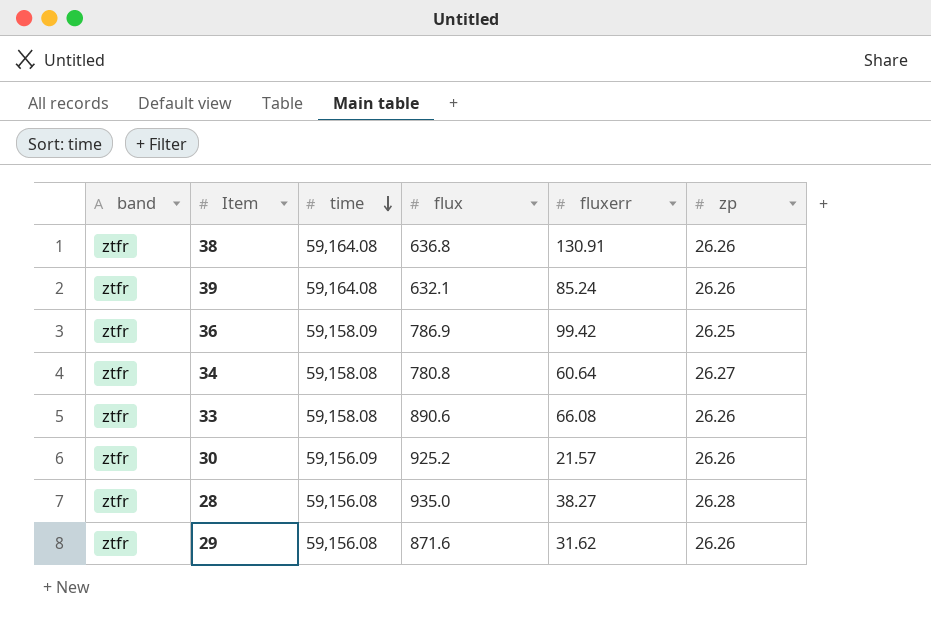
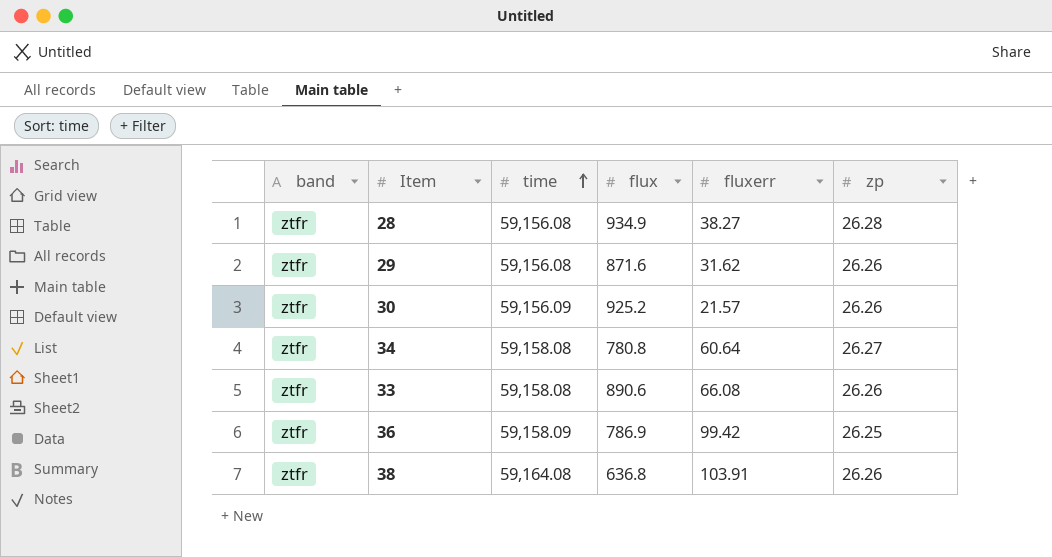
row order: time descending -> time ascending
row 39: ztfr | 59,164.08 | 632.1 | 85.24 | 26.26 -> none
28 | flux: 935.0 -> 934.9
38 | fluxerr: 130.91 -> 103.91

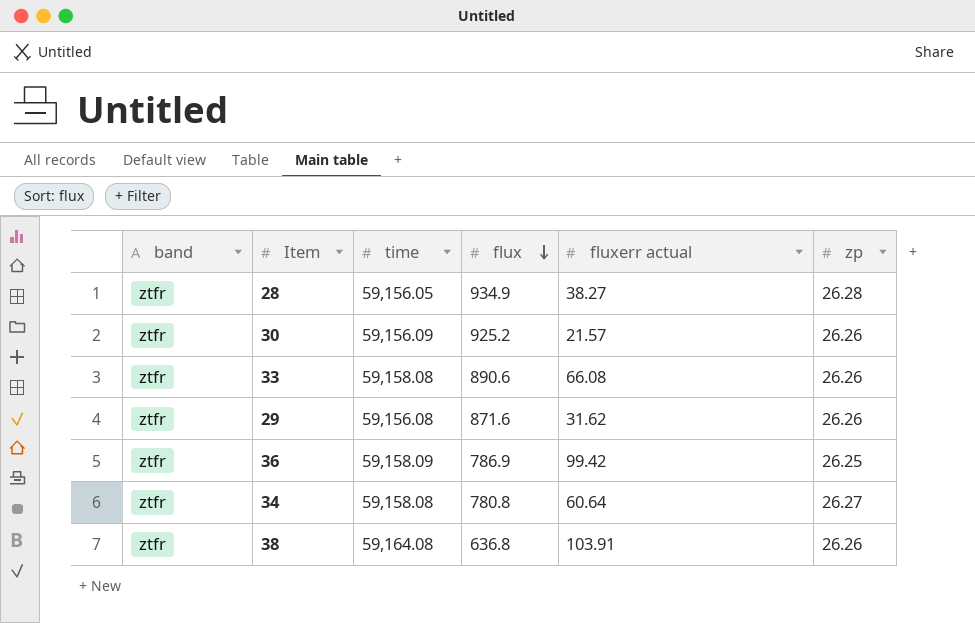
row order: time ascending -> flux descending
column name: fluxerr -> fluxerr actual
28 | time: 59,156.08 -> 59,156.05

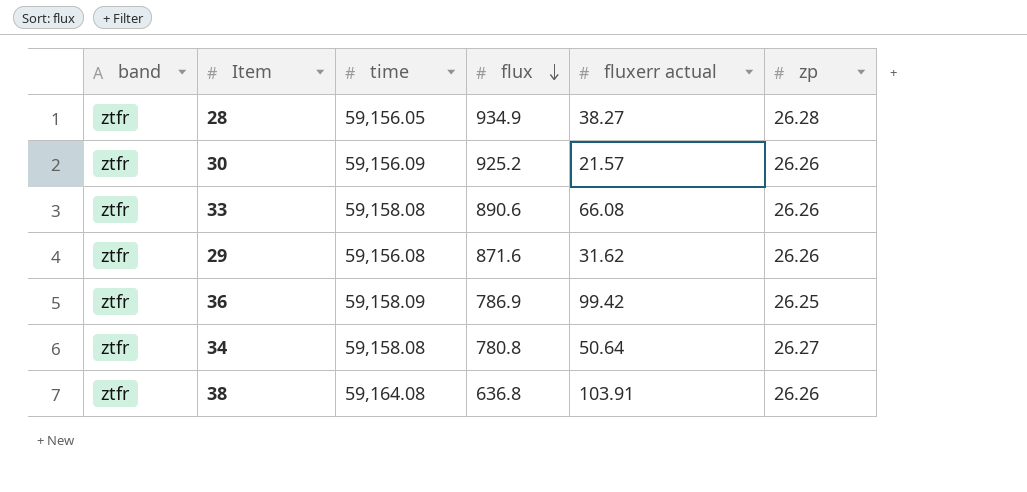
34 | fluxerr actual: 60.64 -> 50.64

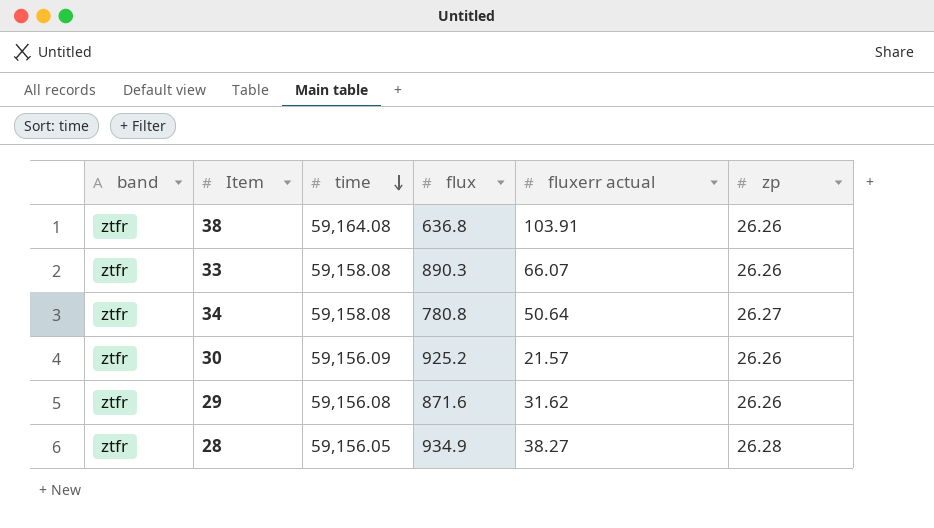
row order: flux descending -> time descending
row 36: ztfr | 59,158.09 | 786.9 | 99.42 | 26.25 -> none
33 | flux: 890.6 -> 890.3
33 | fluxerr actual: 66.08 -> 66.07

